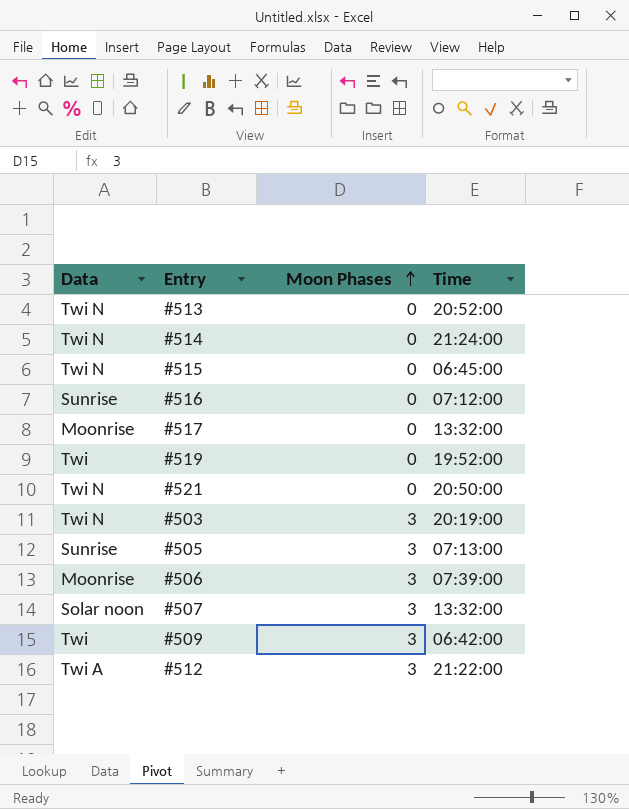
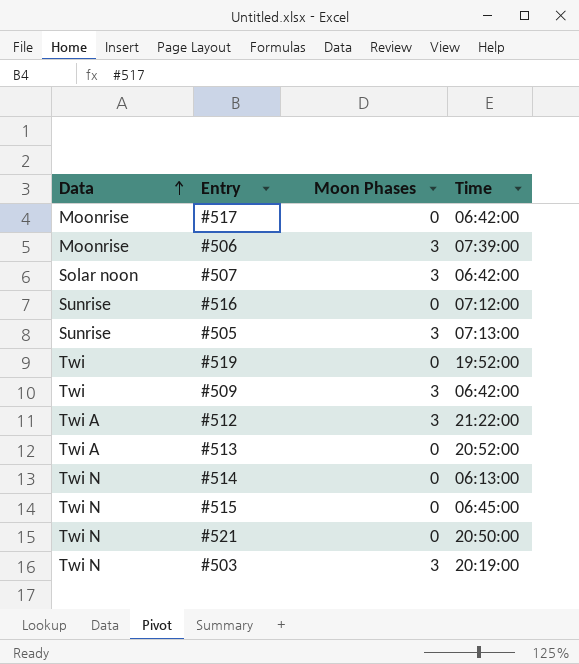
row order: Moon Phases ascending -> Data ascending
#517 | Time: 13:32:00 -> 06:42:00
#507 | Time: 13:32:00 -> 06:42:00
#513 | Data: Twi N -> Twi A
#514 | Time: 21:24:00 -> 06:13:00

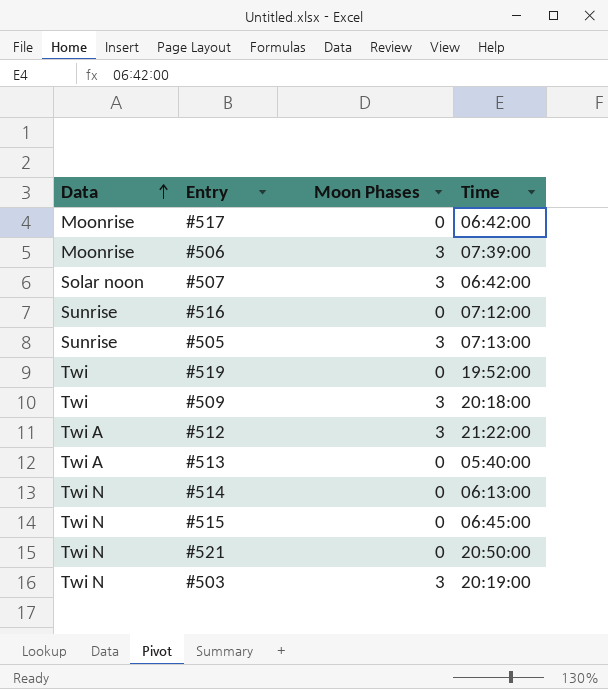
#509 | Time: 06:42:00 -> 20:18:00
#513 | Time: 20:52:00 -> 05:40:00

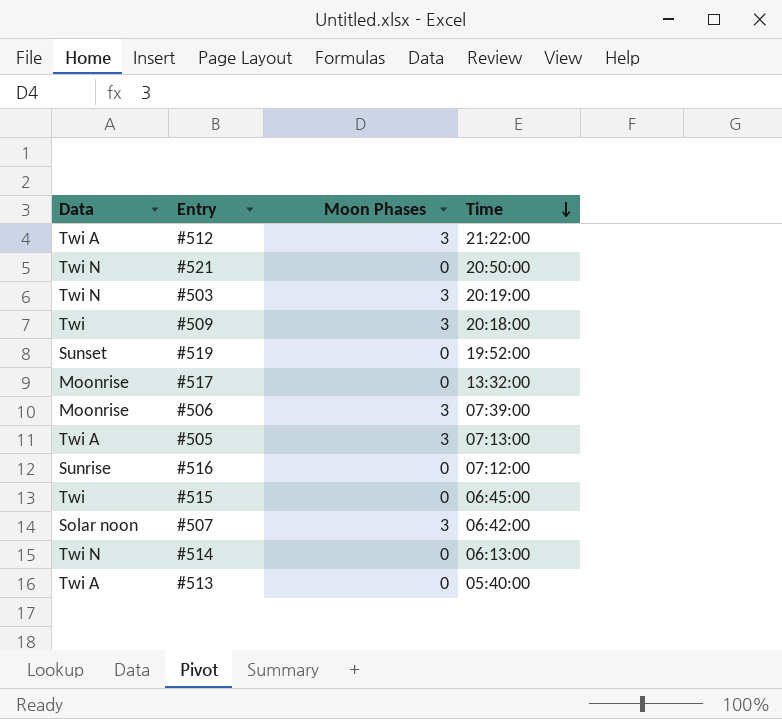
row order: Data ascending -> Time descending
#519 | Data: Twi -> Sunset
#517 | Time: 06:42:00 -> 13:32:00
#505 | Data: Sunrise -> Twi A
#515 | Data: Twi N -> Twi

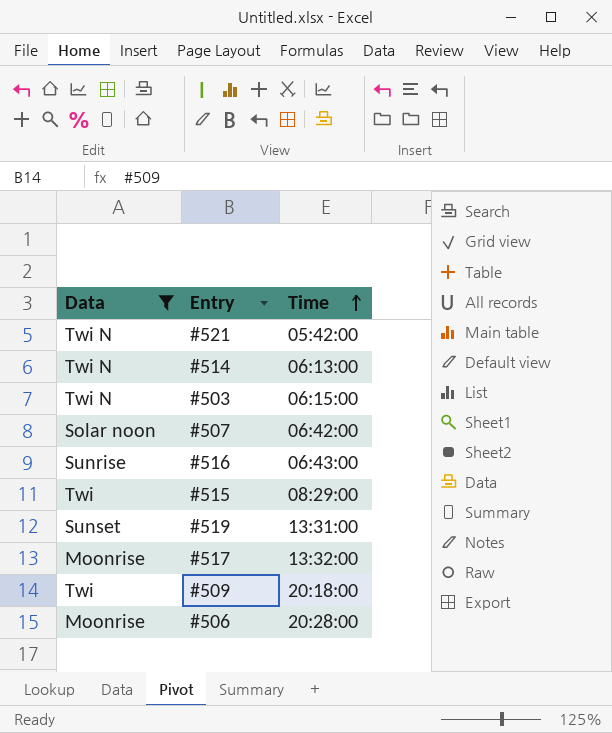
filter: none -> Data != Twi A
row order: Time descending -> Time ascending
column Moon Phases | position: 3 -> none
#521 | Time: 20:50:00 -> 05:42:00
#503 | Time: 20:19:00 -> 06:15:00
#516 | Time: 07:12:00 -> 06:43:00
#515 | Time: 06:45:00 -> 08:29:00
#519 | Time: 19:52:00 -> 13:31:00
#506 | Time: 07:39:00 -> 20:28:00

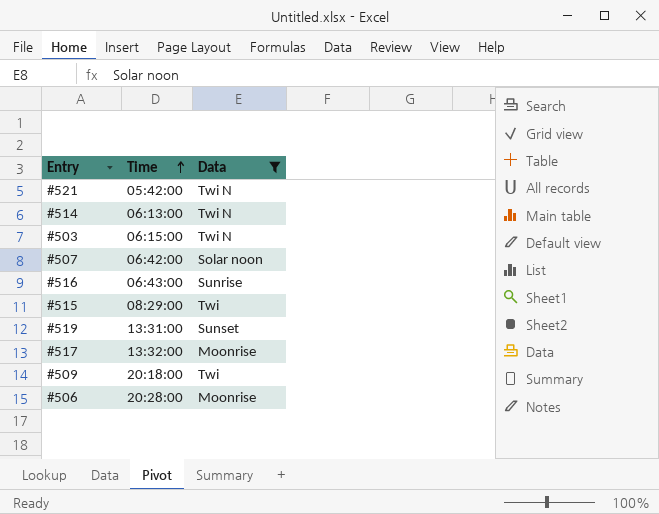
column Data | position: 1 -> 3

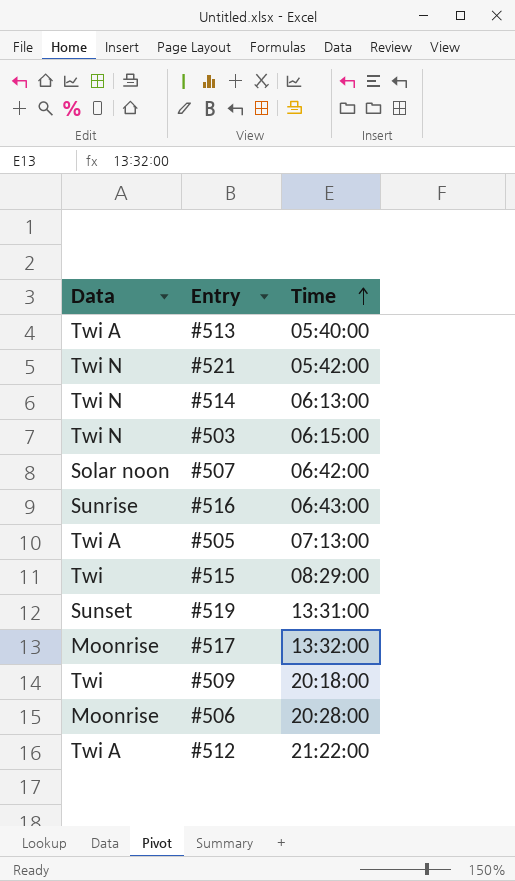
filter: Data != Twi A -> none
column Data | position: 3 -> 1

